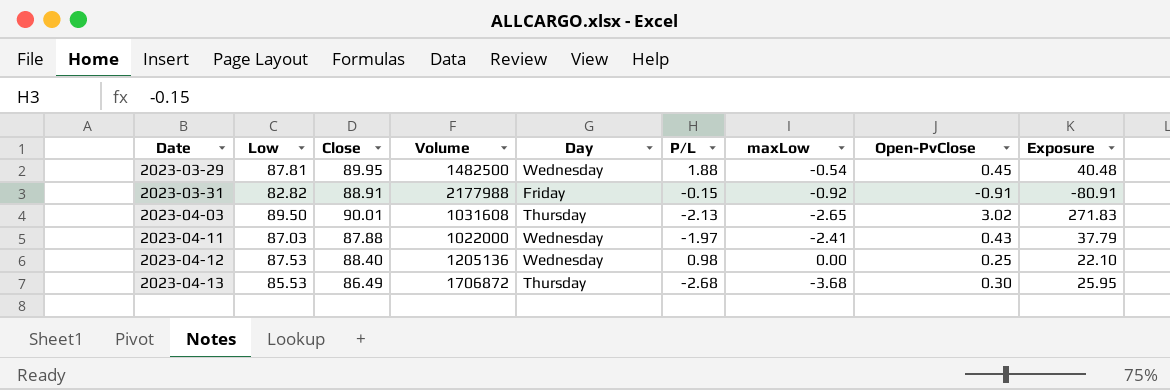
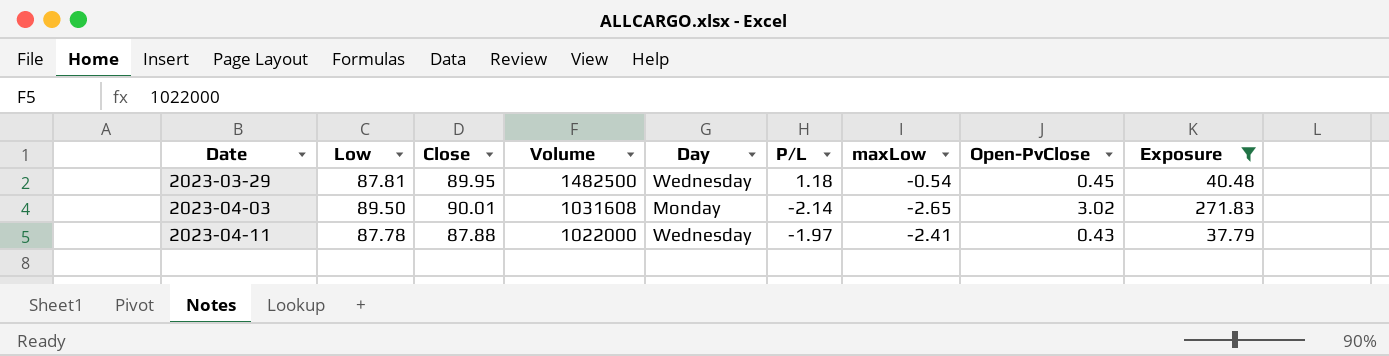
filter: none -> Exposure >= 37.79
2023-03-29 | P/L: 1.88 -> 1.18
2023-04-03 | Day: Thursday -> Monday
2023-04-03 | P/L: -2.13 -> -2.14
2023-04-11 | Low: 87.03 -> 87.78

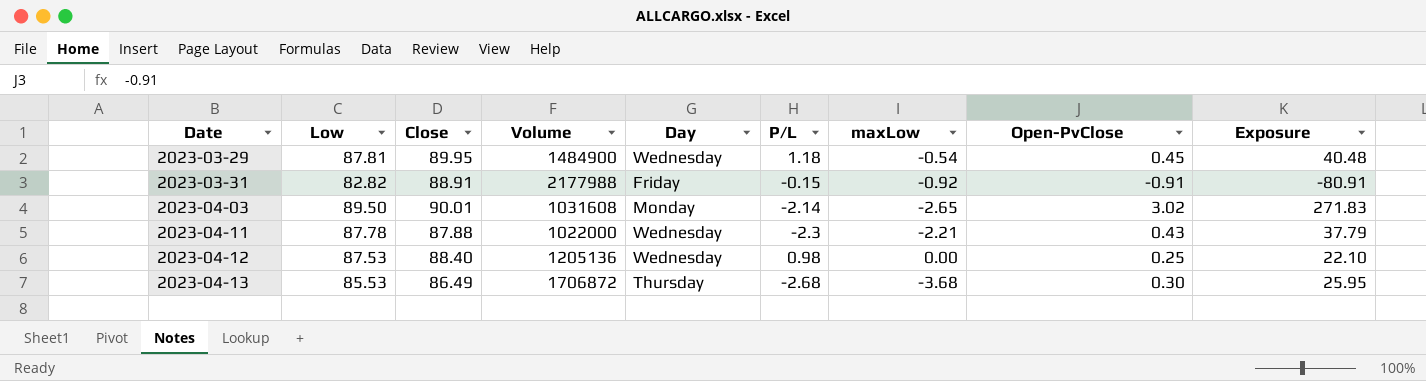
filter: Exposure >= 37.79 -> none
2023-03-29 | Volume: 1482500 -> 1484900
2023-04-11 | P/L: -1.97 -> -2.3
2023-04-11 | maxLow: -2.41 -> -2.21

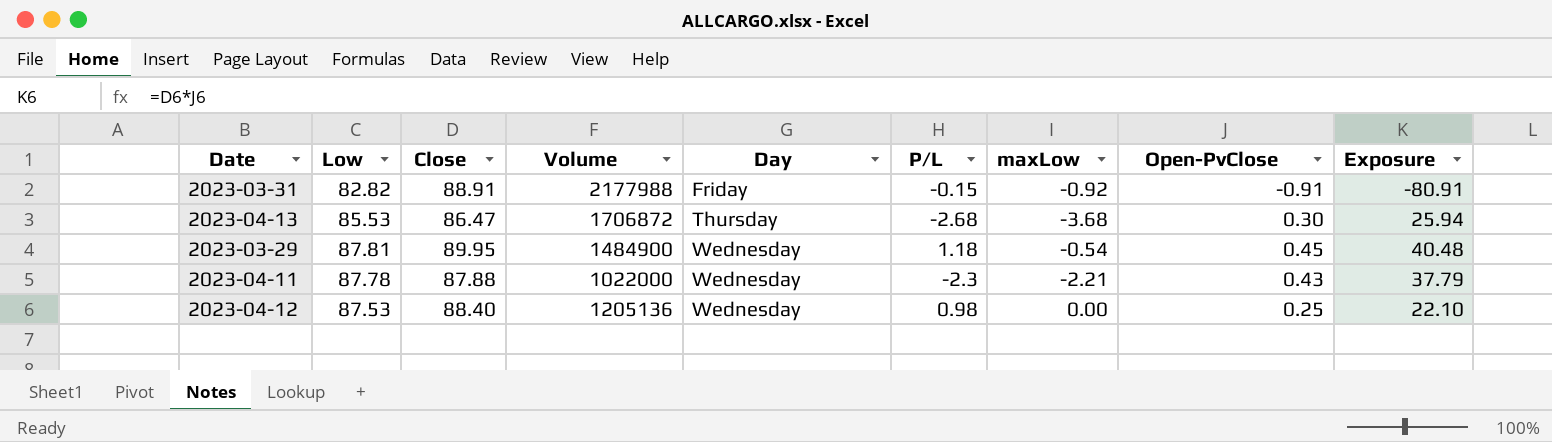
row order: Date ascending -> Day ascending
row 2023-04-03: 89.50 | 90.01 | 1031608 | Monday | -2.14 | -2.65 | 3.02 | 271.83 -> none
2023-04-13 | Close: 86.49 -> 86.47
2023-04-13 | Exposure: 25.95 -> 25.94

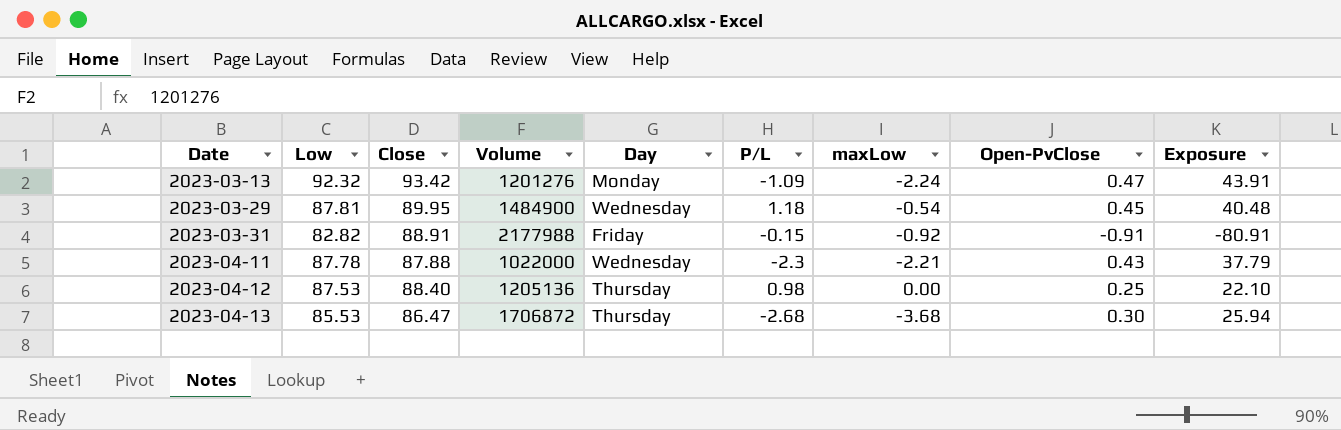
row order: Day ascending -> Date ascending
row 2023-03-13: none -> 92.32 | 93.42 | 1201276 | Monday | -1.09 | -2.24 | 0.47 | 43.91
2023-04-12 | Day: Wednesday -> Thursday

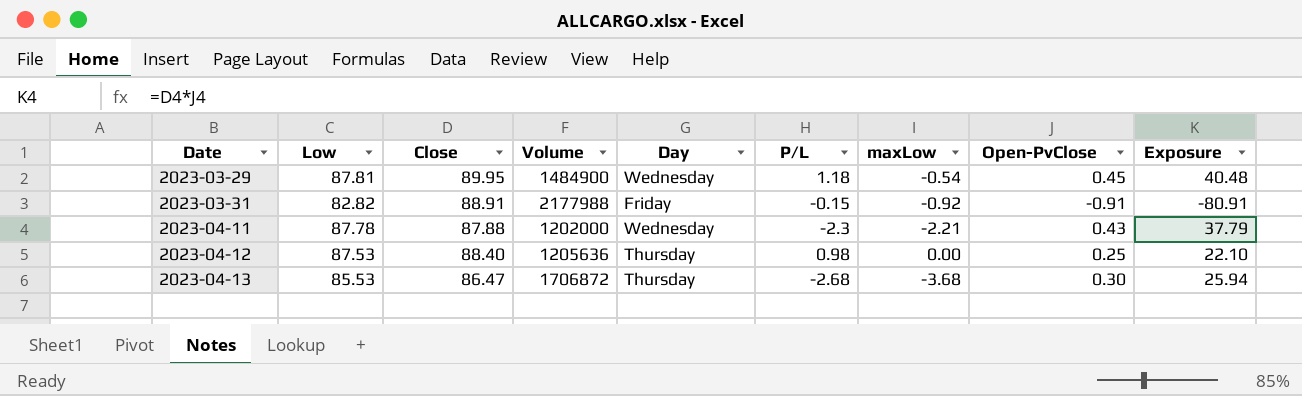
row 2023-03-13: 92.32 | 93.42 | 1201276 | Monday | -1.09 | -2.24 | 0.47 | 43.91 -> none
2023-04-11 | Volume: 1022000 -> 1202000
2023-04-12 | Volume: 1205136 -> 1205636

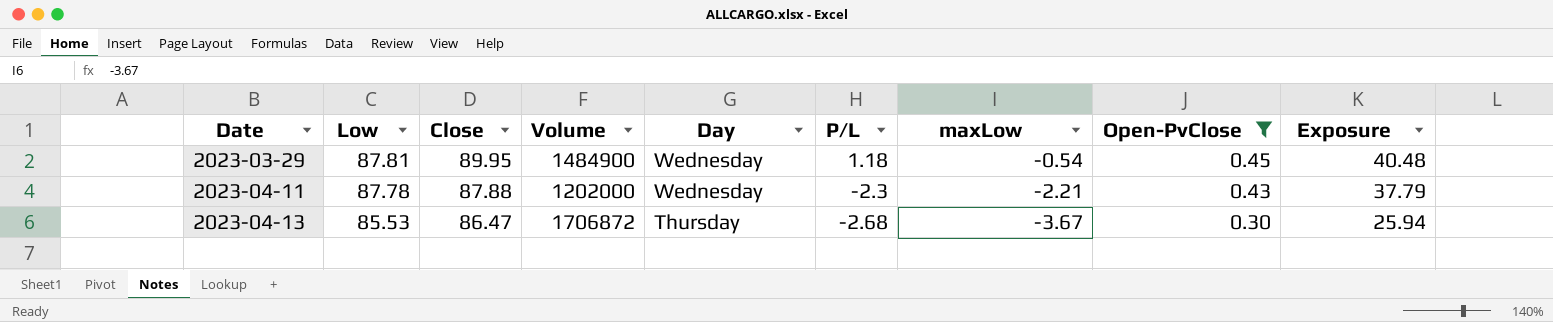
filter: none -> Open-PvClose >= 0.30
2023-04-13 | maxLow: -3.68 -> -3.67

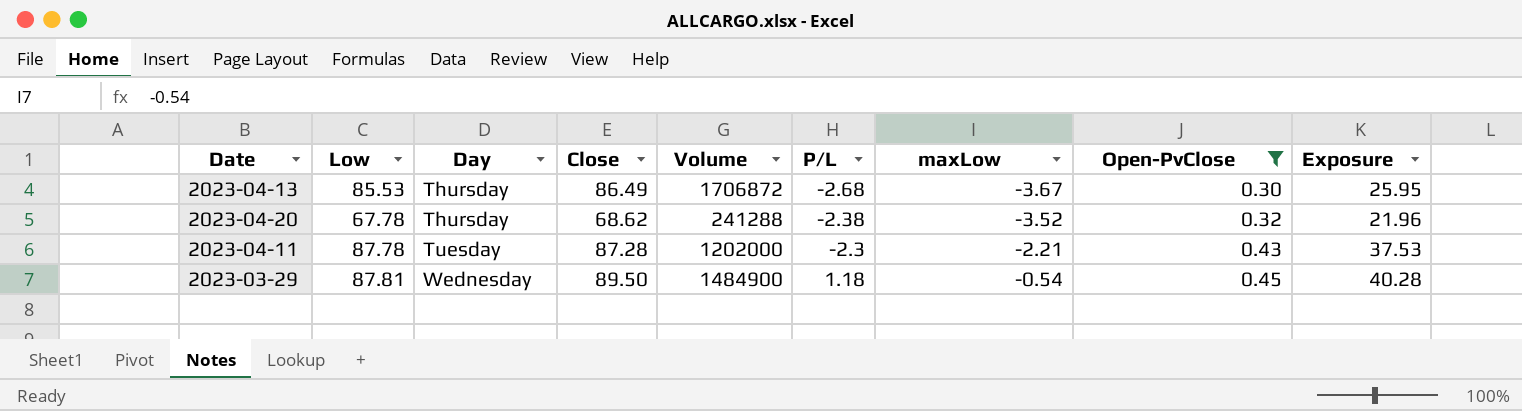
row order: Date ascending -> Day ascending
column Day | position: 5 -> 3
2023-04-13 | Close: 86.47 -> 86.49
2023-04-13 | Exposure: 25.94 -> 25.95
row 2023-04-20: none -> 67.78 | Thursday | 68.62 | 241288 | -2.38 | -3.52 | 0.32 | 21.96
2023-04-11 | Day: Wednesday -> Tuesday
2023-04-11 | Close: 87.88 -> 87.28
2023-04-11 | Exposure: 37.79 -> 37.53
2023-03-29 | Close: 89.95 -> 89.50
2023-03-29 | Exposure: 40.48 -> 40.28

